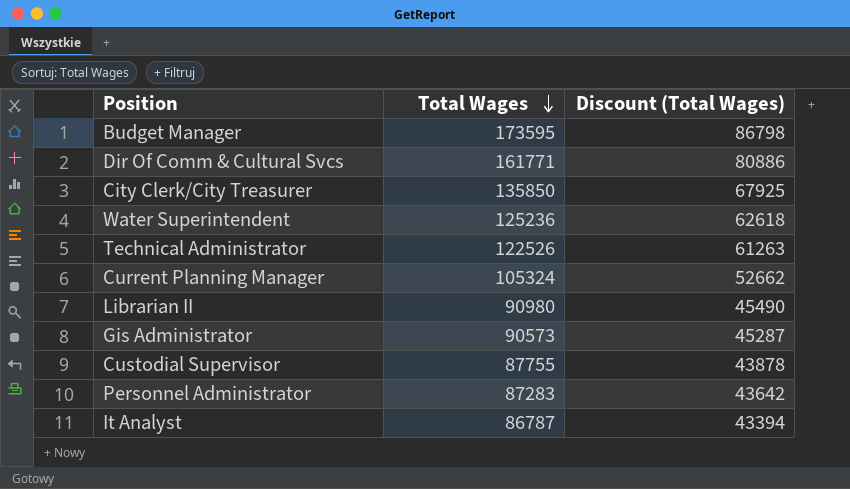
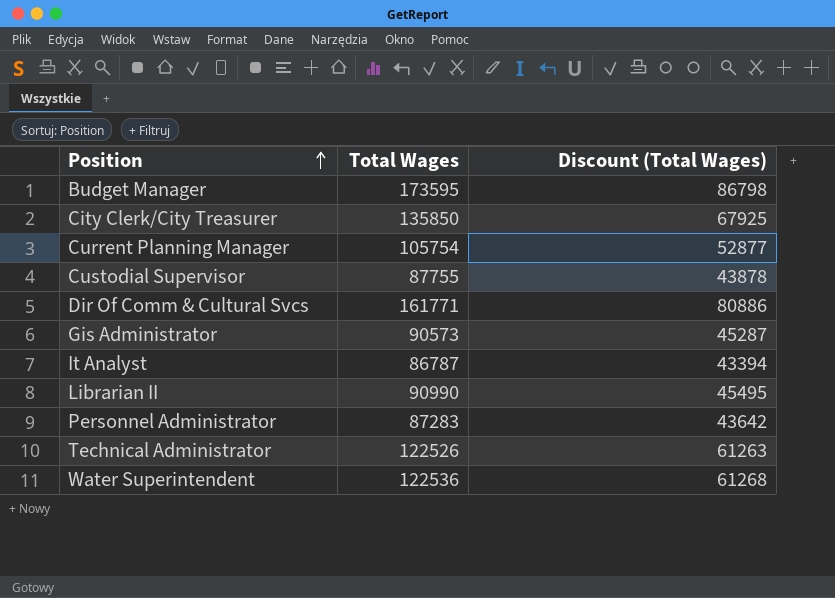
row order: Total Wages descending -> Position ascending
Current Planning Manager | Total Wages: 105324 -> 105754
Current Planning Manager | Discount (Total Wages): 52662 -> 52877
Librarian II | Total Wages: 90980 -> 90990
Librarian II | Discount (Total Wages): 45490 -> 45495
Water Superintendent | Total Wages: 125236 -> 122536
Water Superintendent | Discount (Total Wages): 62618 -> 61268

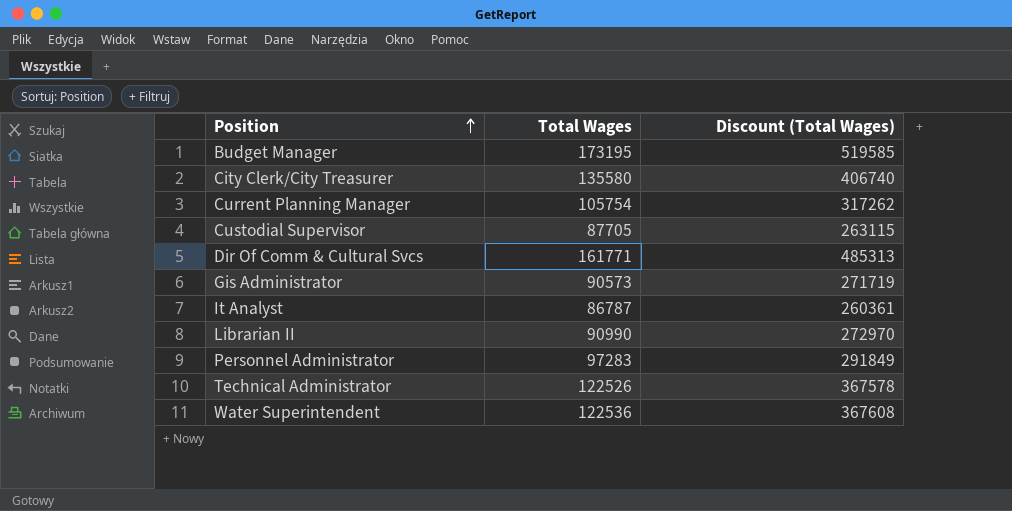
column Discount (Total Wages) | formula: [Total Wages] * 0.5 -> [Total Wages] * 3
Budget Manager | Total Wages: 173595 -> 173195
City Clerk/City Treasurer | Total Wages: 135850 -> 135580
Custodial Supervisor | Total Wages: 87755 -> 87705
Personnel Administrator | Total Wages: 87283 -> 97283

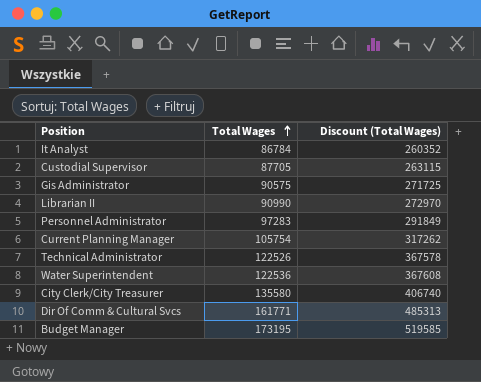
row order: Position ascending -> Total Wages ascending
It Analyst | Total Wages: 86787 -> 86784
It Analyst | Discount (Total Wages): 260361 -> 260352
Gis Administrator | Total Wages: 90573 -> 90575
Gis Administrator | Discount (Total Wages): 271719 -> 271725

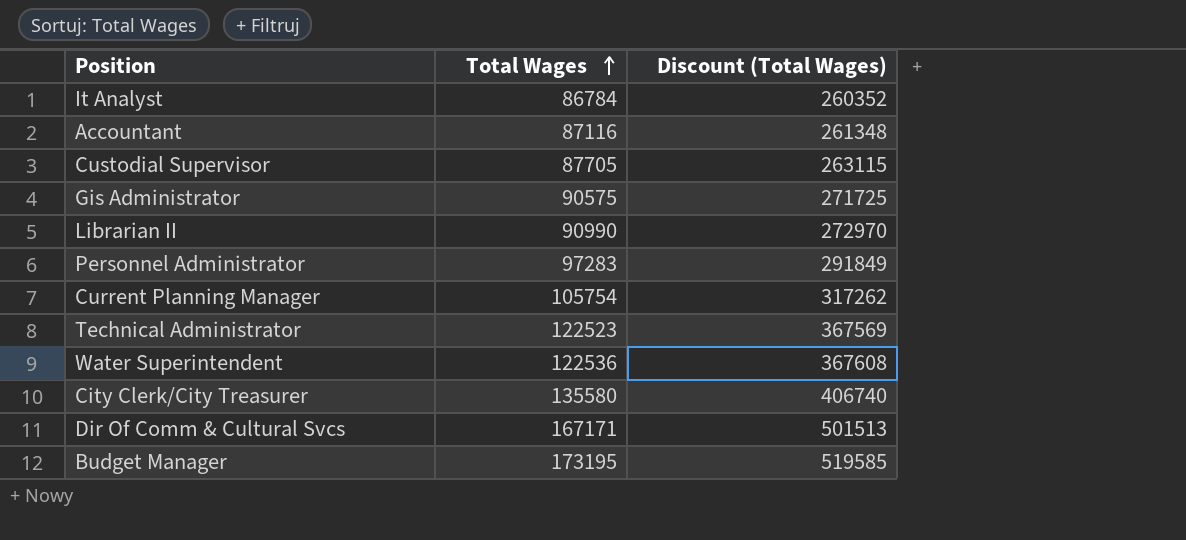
row Accountant: none -> 87116 | 261348
Technical Administrator | Total Wages: 122526 -> 122523
Technical Administrator | Discount (Total Wages): 367578 -> 367569
Dir Of Comm & Cultural Svcs | Total Wages: 161771 -> 167171
Dir Of Comm & Cultural Svcs | Discount (Total Wages): 485313 -> 501513

